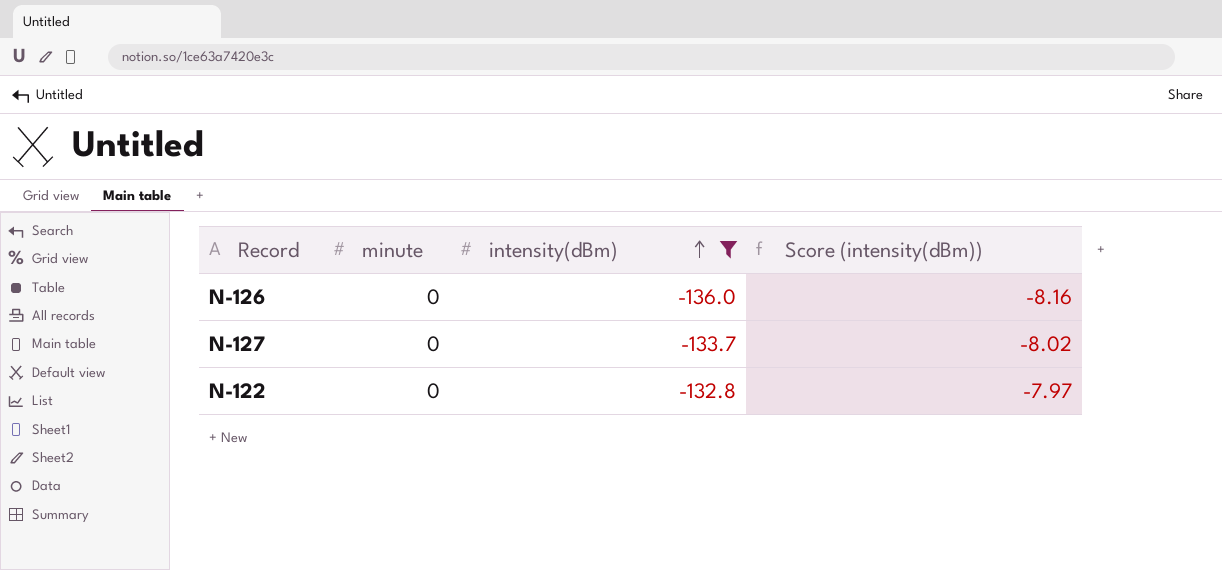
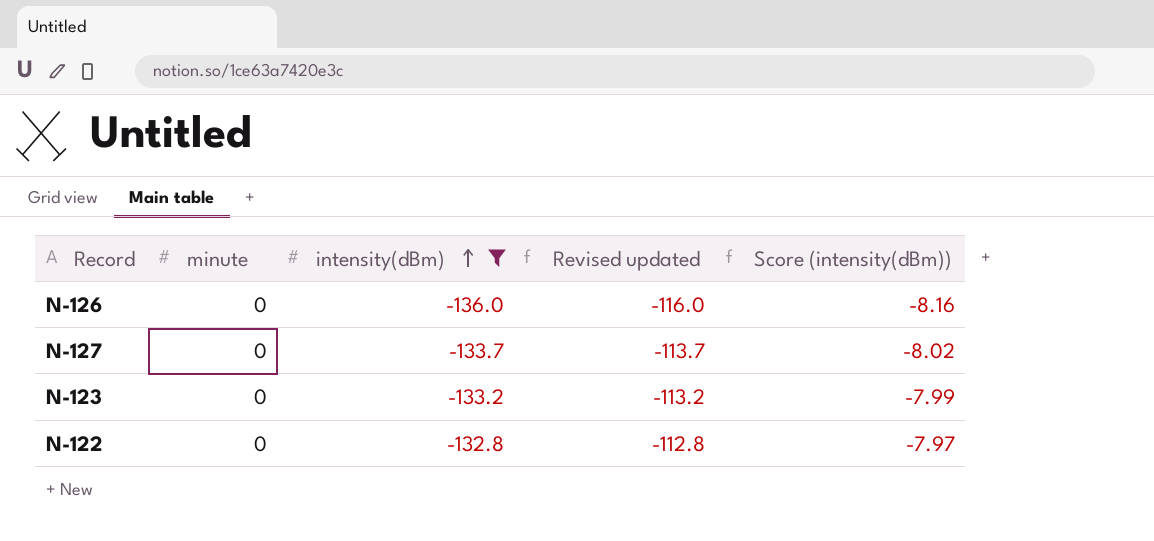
column Revised updated | formula: none -> [intensity(dBm)] + 20
row N-123: none -> 0 | -133.2 | -113.2 | -7.99

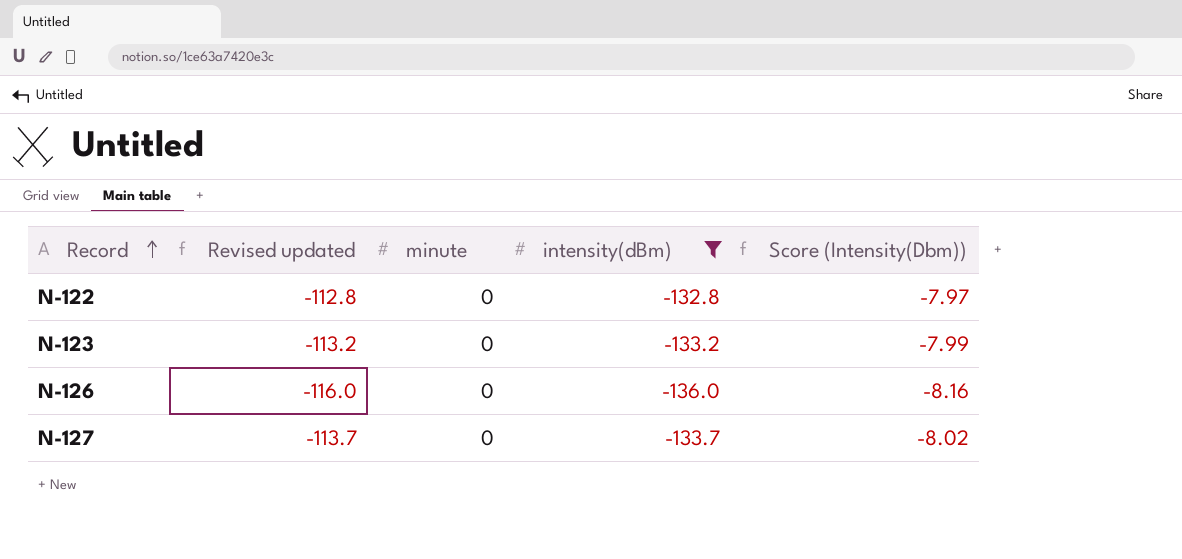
row order: intensity(dBm) ascending -> Record ascending
column Revised updated | position: 4 -> 2
column name: Score (intensity(dBm)) -> Score (Intensity(Dbm))

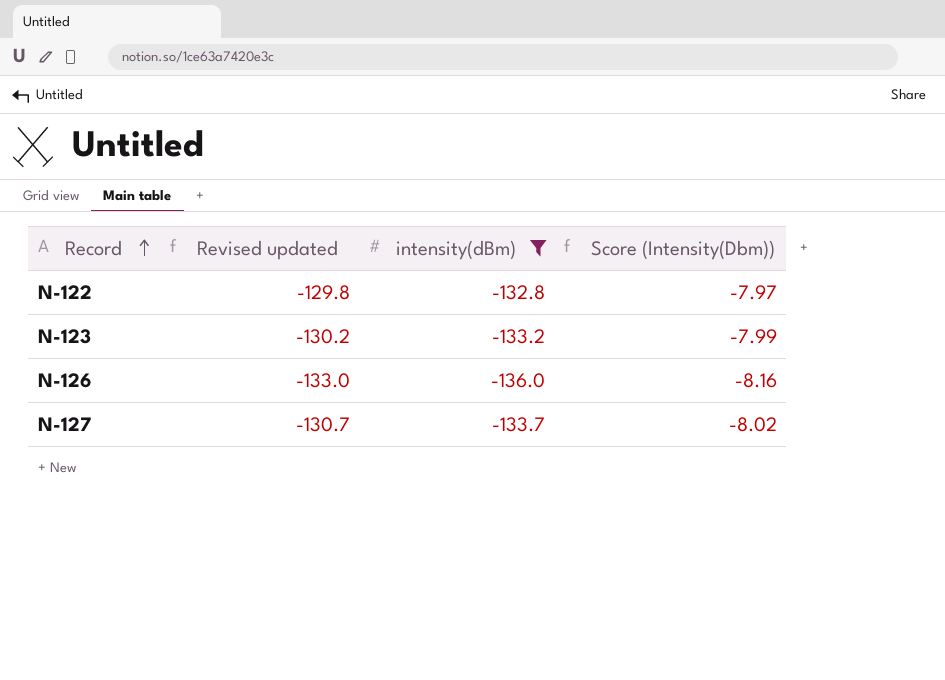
column minute | position: 3 -> none
column Revised updated | formula: [intensity(dBm)] + 20 -> [intensity(dBm)] + 3

